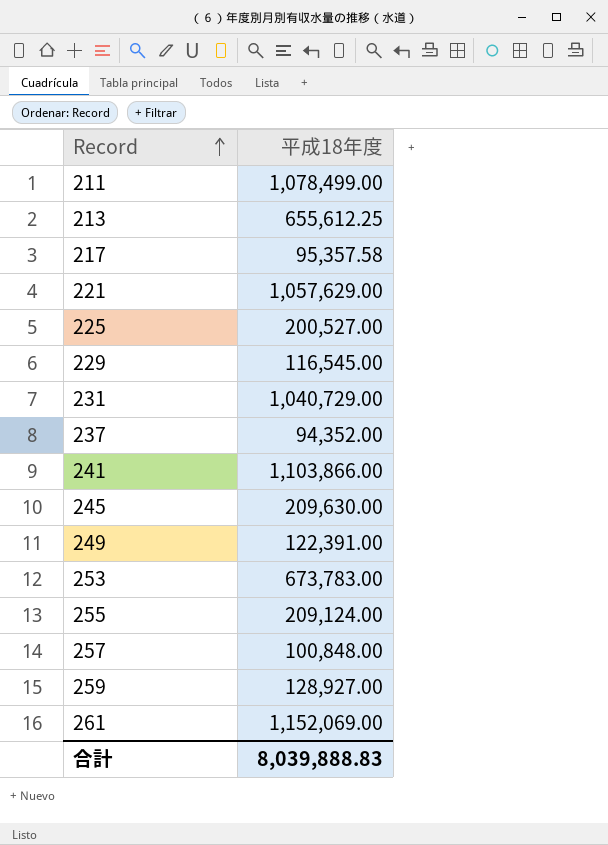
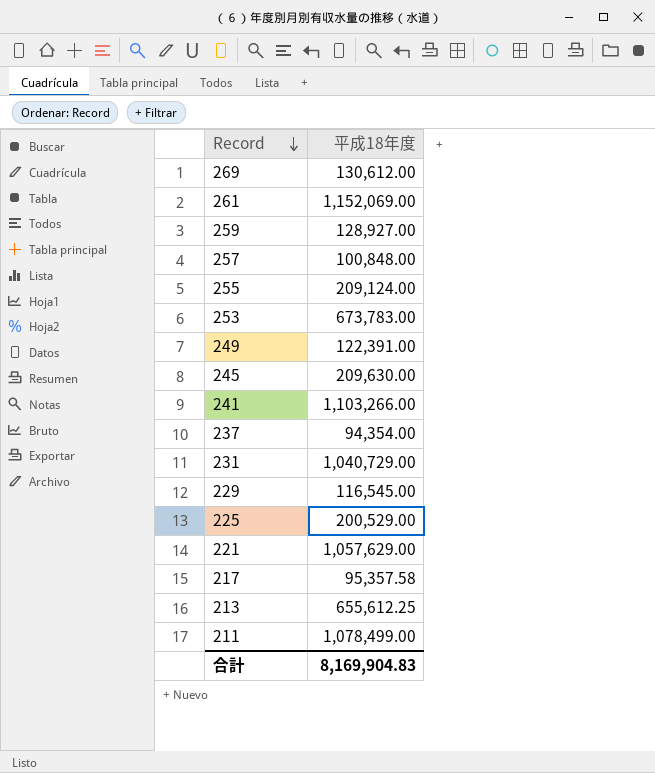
row order: Record ascending -> Record descending
row 269: none -> 130,612.00
241 | 平成18年度: 1,103,866.00 -> 1,103,266.00
237 | 平成18年度: 94,352.00 -> 94,354.00
225 | 平成18年度: 200,527.00 -> 200,529.00
合計 | 平成18年度: 8,039,888.83 -> 8,169,904.83

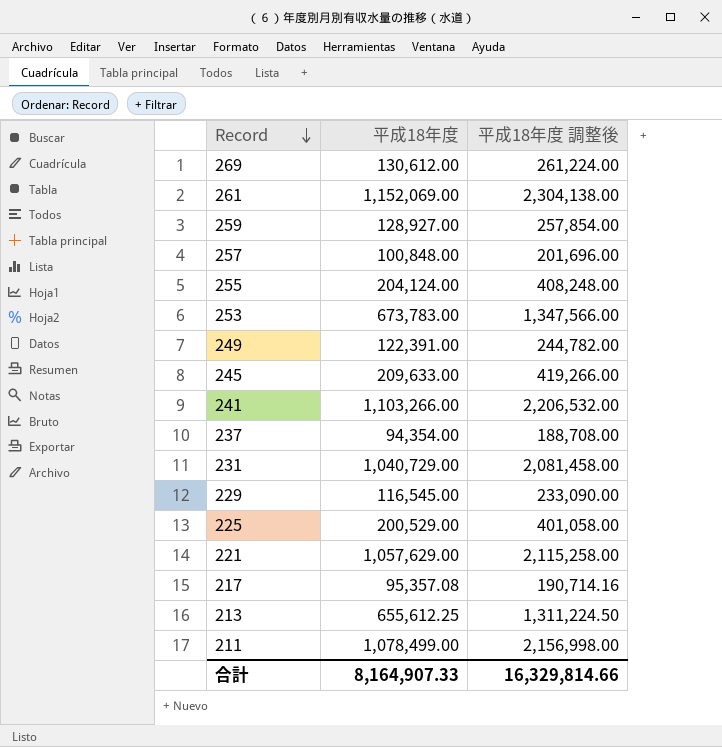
column 平成18年度 調整後 | formula: none -> [平成18年度] * 2
255 | 平成18年度: 209,124.00 -> 204,124.00
245 | 平成18年度: 209,630.00 -> 209,633.00
217 | 平成18年度: 95,357.58 -> 95,357.08
合計 | 平成18年度: 8,169,904.83 -> 8,164,907.33

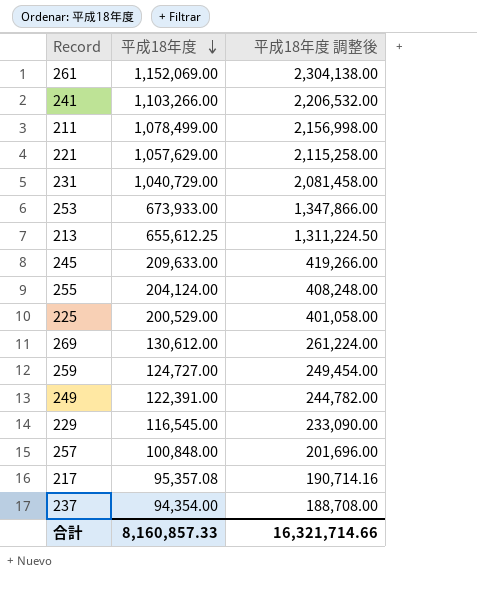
row order: Record descending -> 平成18年度 descending
253 | 平成18年度: 673,783.00 -> 673,933.00
253 | 平成18年度 調整後: 1,347,566.00 -> 1,347,866.00
259 | 平成18年度: 128,927.00 -> 124,727.00
259 | 平成18年度 調整後: 257,854.00 -> 249,454.00
合計 | 平成18年度: 8,164,907.33 -> 8,160,857.33
合計 | 平成18年度 調整後: 16,329,814.66 -> 16,321,714.66

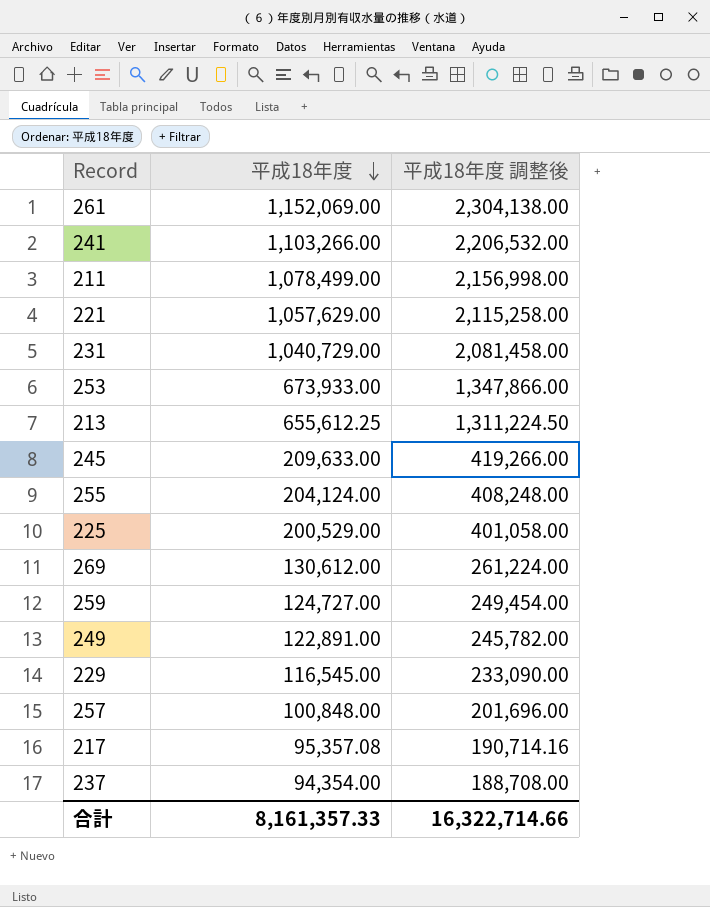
249 | 平成18年度: 122,391.00 -> 122,891.00
249 | 平成18年度 調整後: 244,782.00 -> 245,782.00
合計 | 平成18年度: 8,160,857.33 -> 8,161,357.33
合計 | 平成18年度 調整後: 16,321,714.66 -> 16,322,714.66

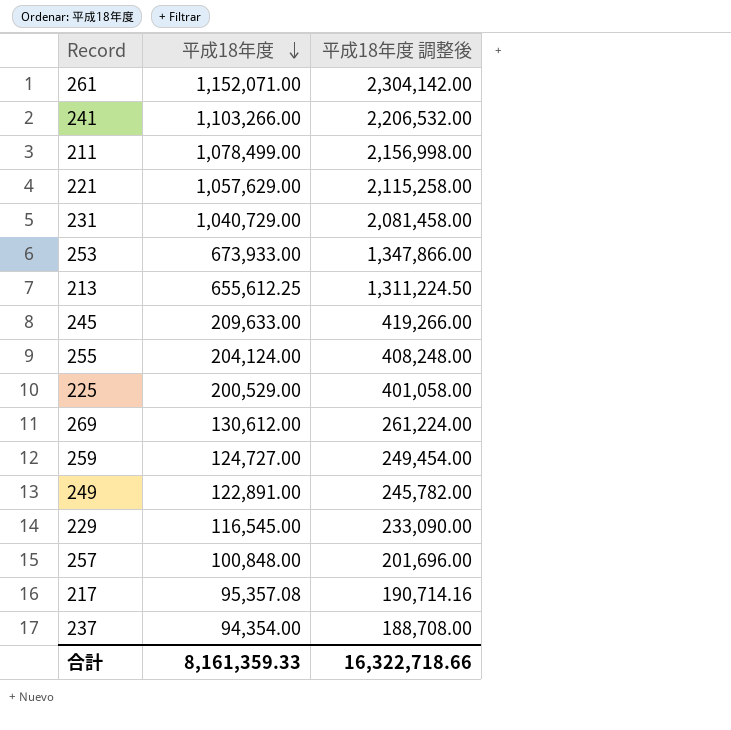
261 | 平成18年度: 1,152,069.00 -> 1,152,071.00
261 | 平成18年度 調整後: 2,304,138.00 -> 2,304,142.00
合計 | 平成18年度: 8,161,357.33 -> 8,161,359.33
合計 | 平成18年度 調整後: 16,322,714.66 -> 16,322,718.66

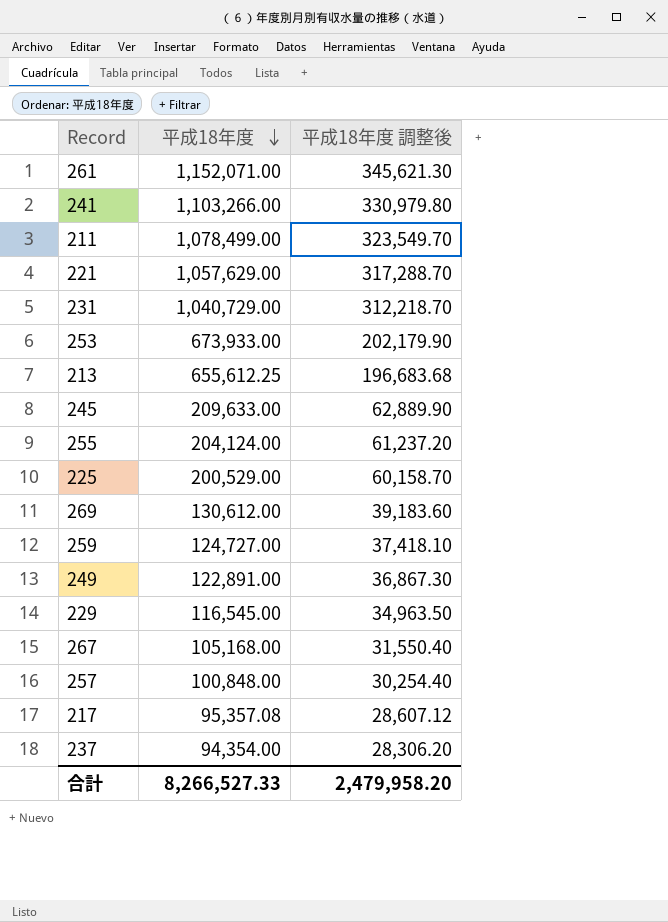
column 平成18年度 調整後 | formula: [平成18年度] * 2 -> [平成18年度] * 0.3
row 267: none -> 105,168.00 | 31,550.40
合計 | 平成18年度: 8,161,359.33 -> 8,266,527.33
合計 | 平成18年度 調整後: 16,322,718.66 -> 2,479,958.20

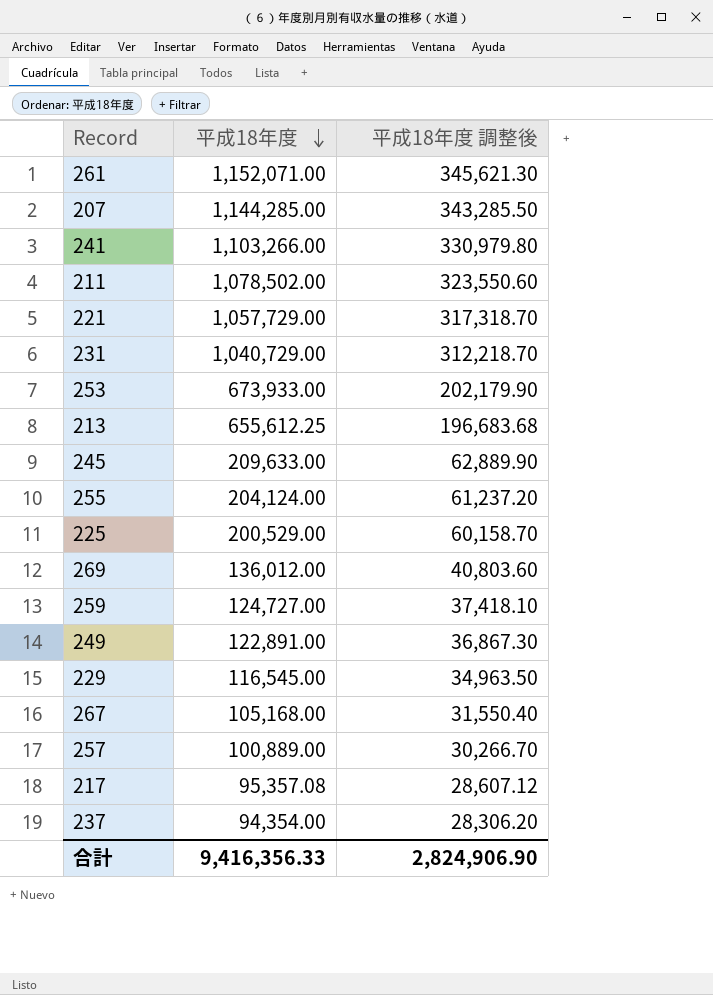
row 207: none -> 1,144,285.00 | 343,285.50
211 | 平成18年度: 1,078,499.00 -> 1,078,502.00
211 | 平成18年度 調整後: 323,549.70 -> 323,550.60
221 | 平成18年度: 1,057,629.00 -> 1,057,729.00
221 | 平成18年度 調整後: 317,288.70 -> 317,318.70
269 | 平成18年度: 130,612.00 -> 136,012.00
269 | 平成18年度 調整後: 39,183.60 -> 40,803.60
257 | 平成18年度: 100,848.00 -> 100,889.00
257 | 平成18年度 調整後: 30,254.40 -> 30,266.70
合計 | 平成18年度: 8,266,527.33 -> 9,416,356.33
合計 | 平成18年度 調整後: 2,479,958.20 -> 2,824,906.90

